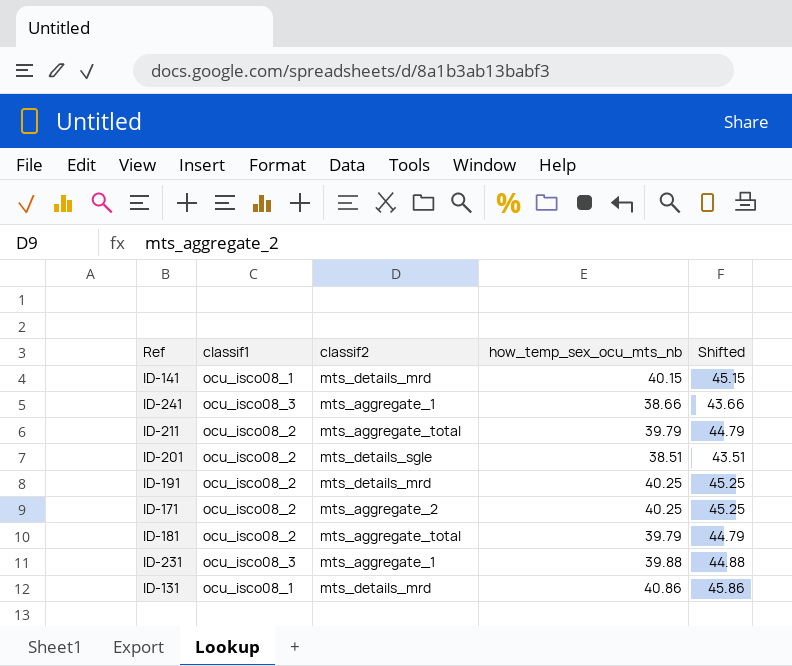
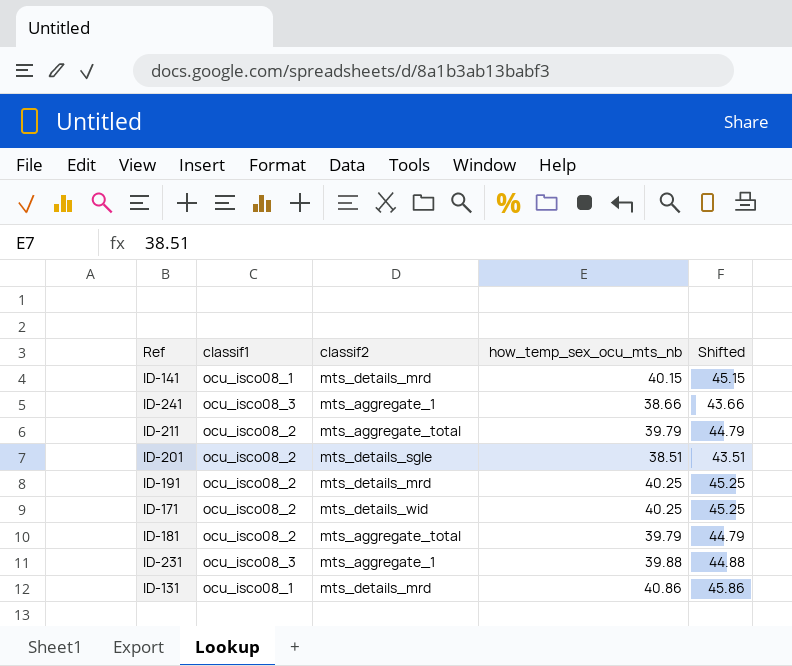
ID-171 | classif2: mts_aggregate_2 -> mts_details_wid

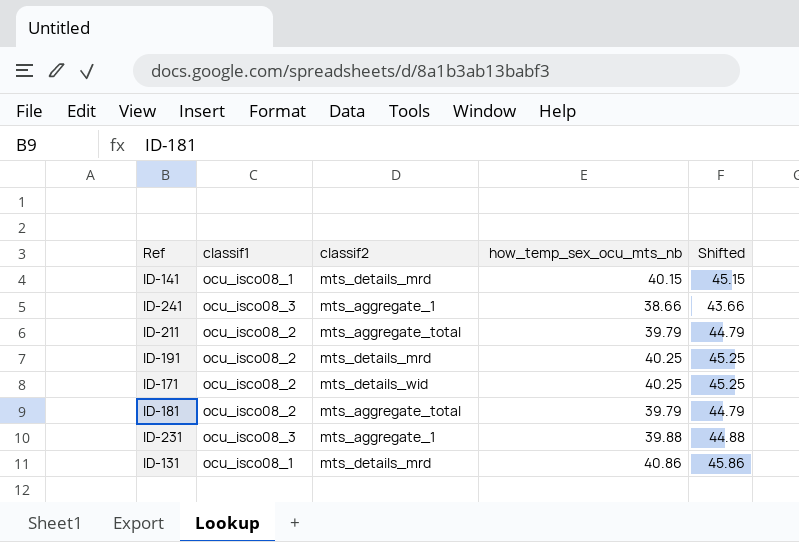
row ID-201: ocu_isco08_2 | mts_details_sgle | 38.51 | 43.51 -> none

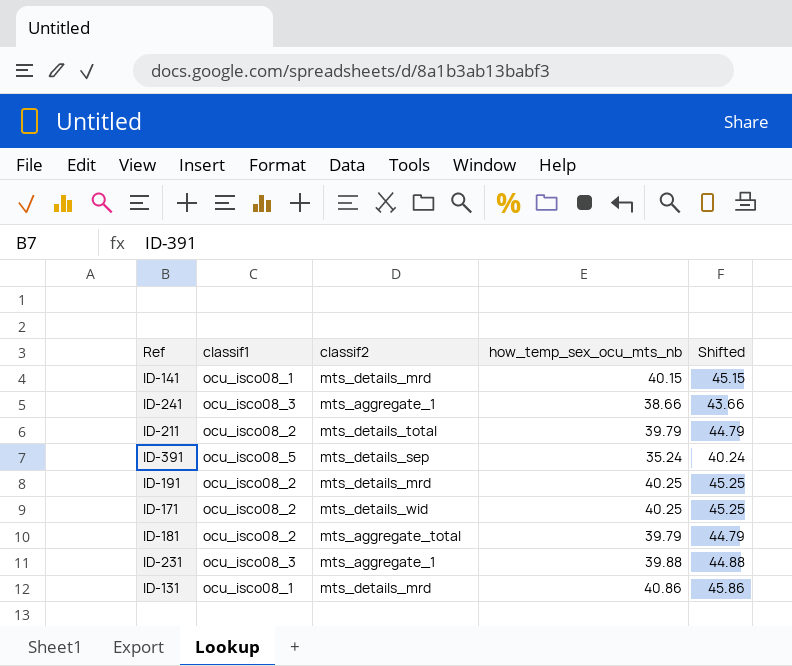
ID-211 | classif2: mts_aggregate_total -> mts_details_total
row ID-391: none -> ocu_isco08_5 | mts_details_sep | 35.24 | 40.24

